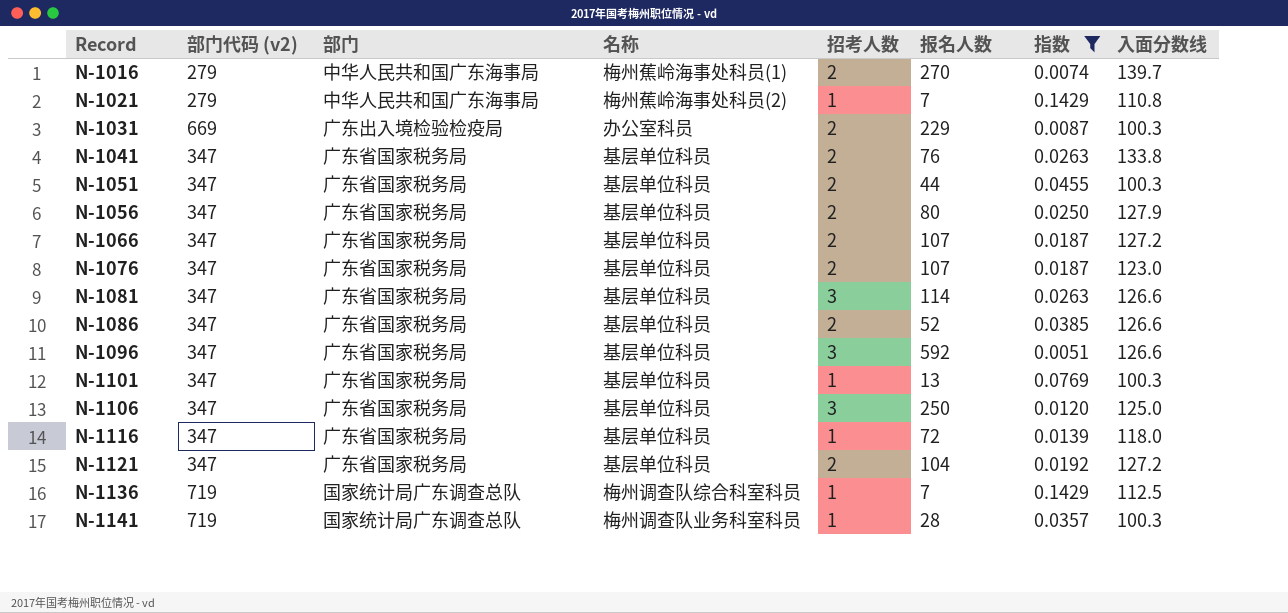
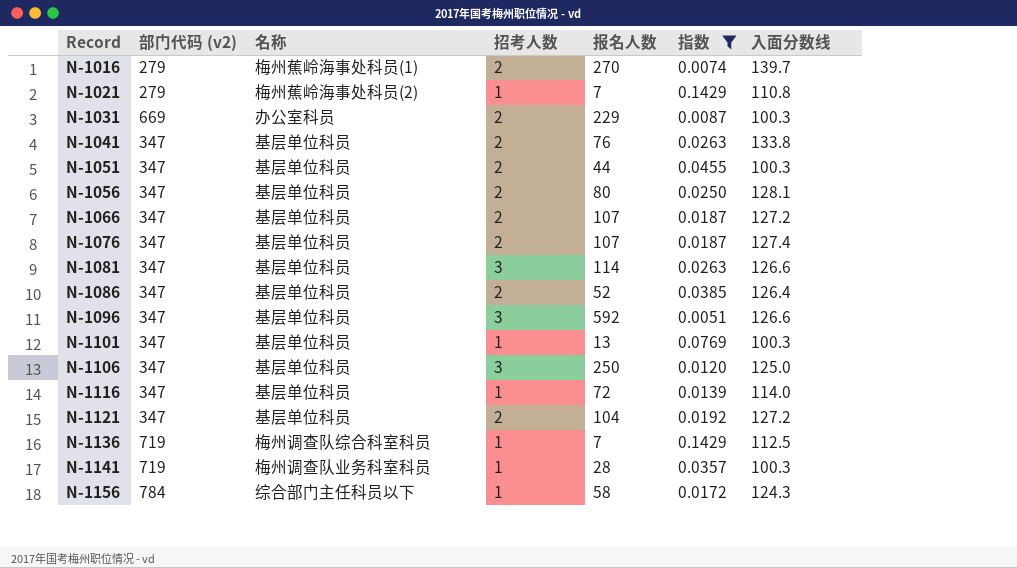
column 部门 | position: 3 -> none
N-1056 | 入面分数线: 127.9 -> 128.1
N-1076 | 入面分数线: 123.0 -> 127.4
N-1086 | 入面分数线: 126.6 -> 126.4
N-1116 | 入面分数线: 118.0 -> 114.0
row N-1156: none -> 784 | 综合部门主任科员以下 | 1 | 58 | 0.0172 | 124.3

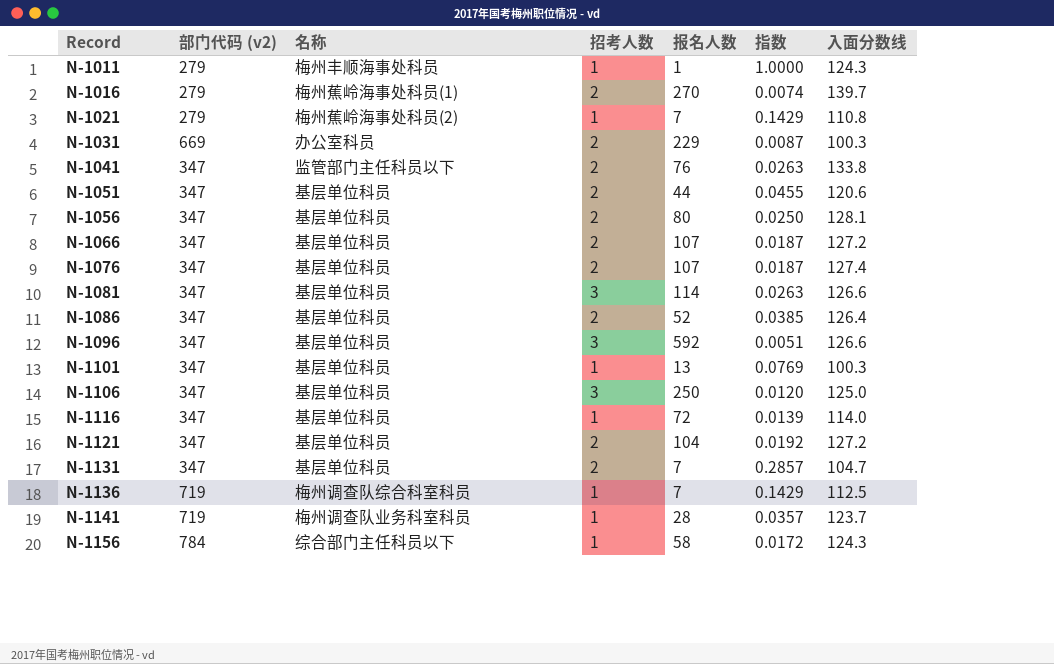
filter: 指数 <= 0.1429 -> none
N-1041 | 名称: 基层单位科员 -> 监管部门主任科员以下
N-1051 | 入面分数线: 100.3 -> 120.6
N-1141 | 入面分数线: 100.3 -> 123.7

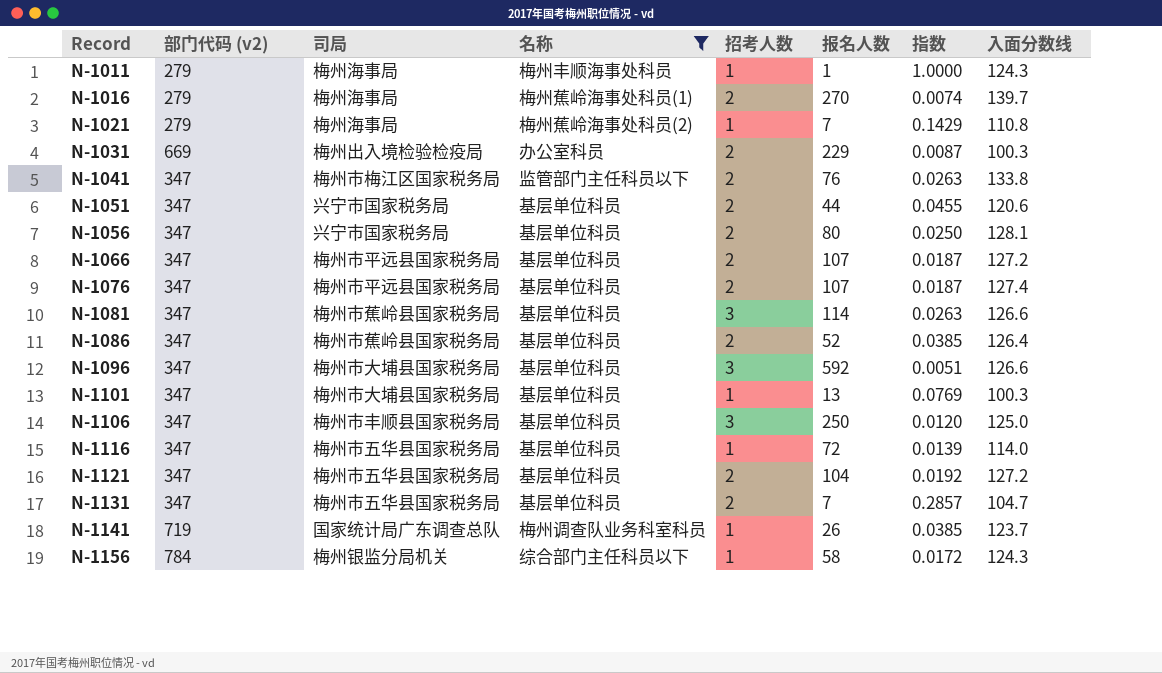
filter: none -> 名称 != 梅州调查队综合科室科员
column 司局 | position: none -> 3
N-1141 | 报名人数: 28 -> 26
N-1141 | 指数: 0.0357 -> 0.0385

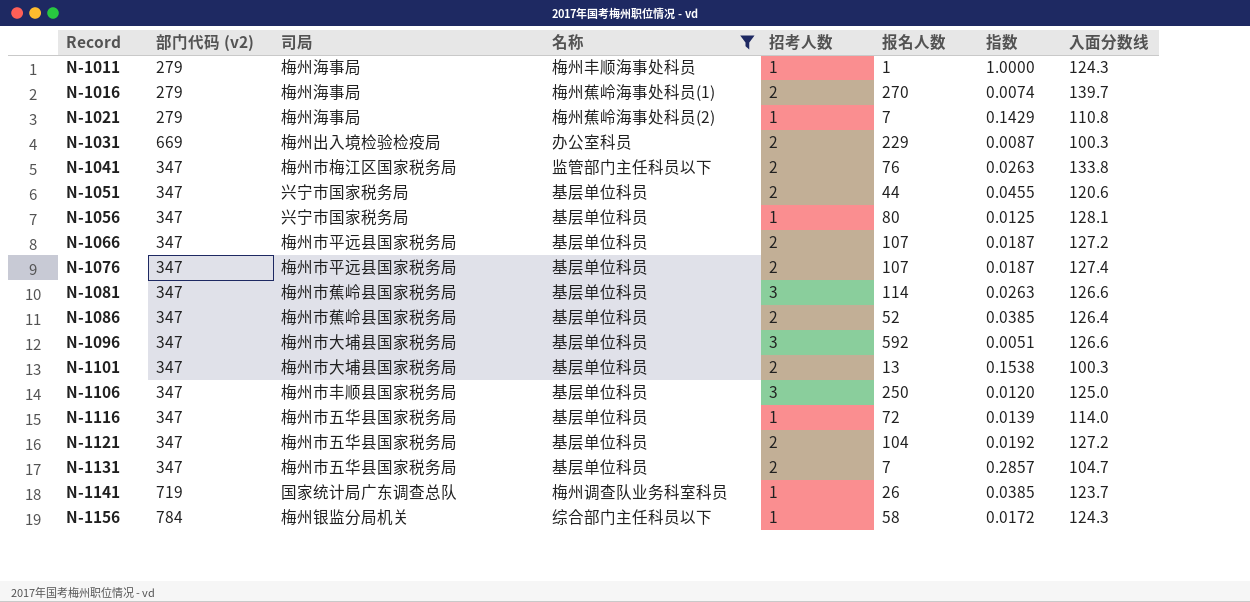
N-1056 | 招考人数: 2 -> 1
N-1056 | 指数: 0.0250 -> 0.0125
N-1101 | 招考人数: 1 -> 2
N-1101 | 指数: 0.0769 -> 0.1538

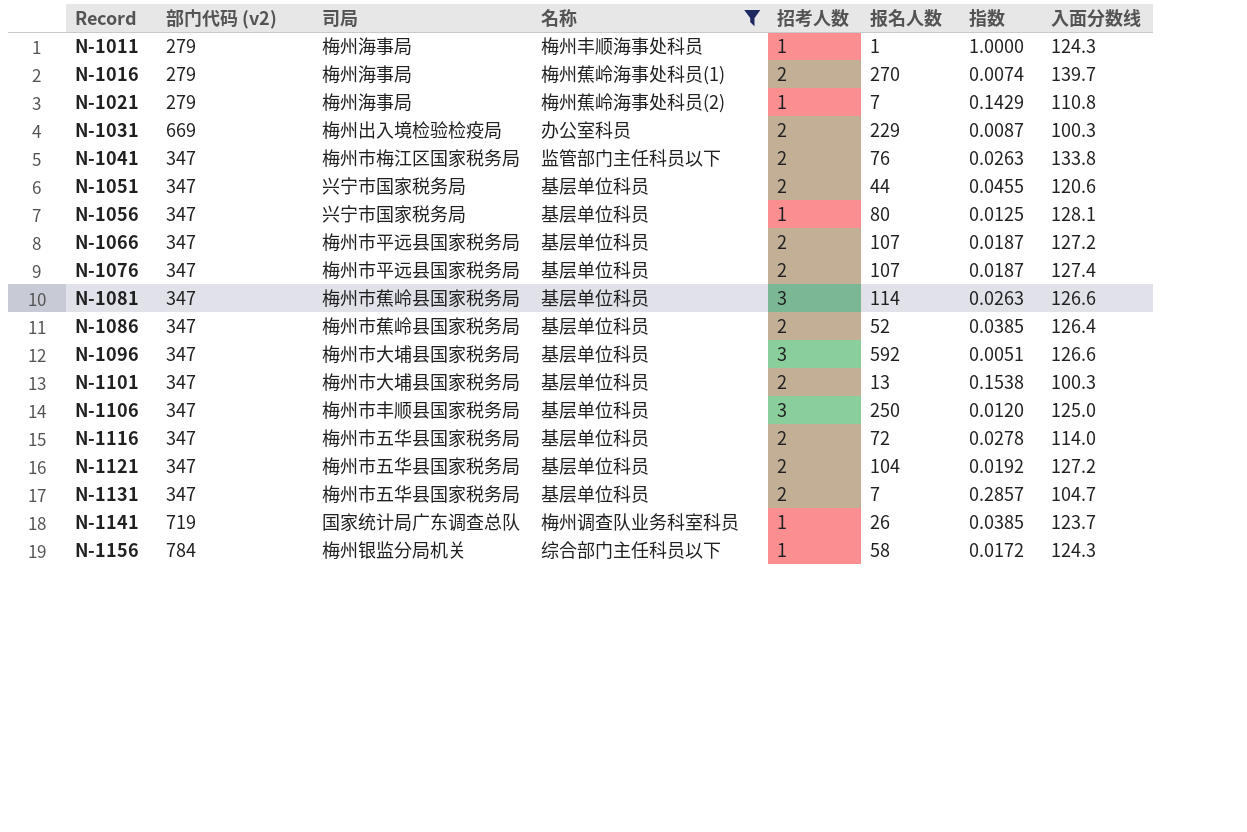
N-1116 | 招考人数: 1 -> 2
N-1116 | 指数: 0.0139 -> 0.0278

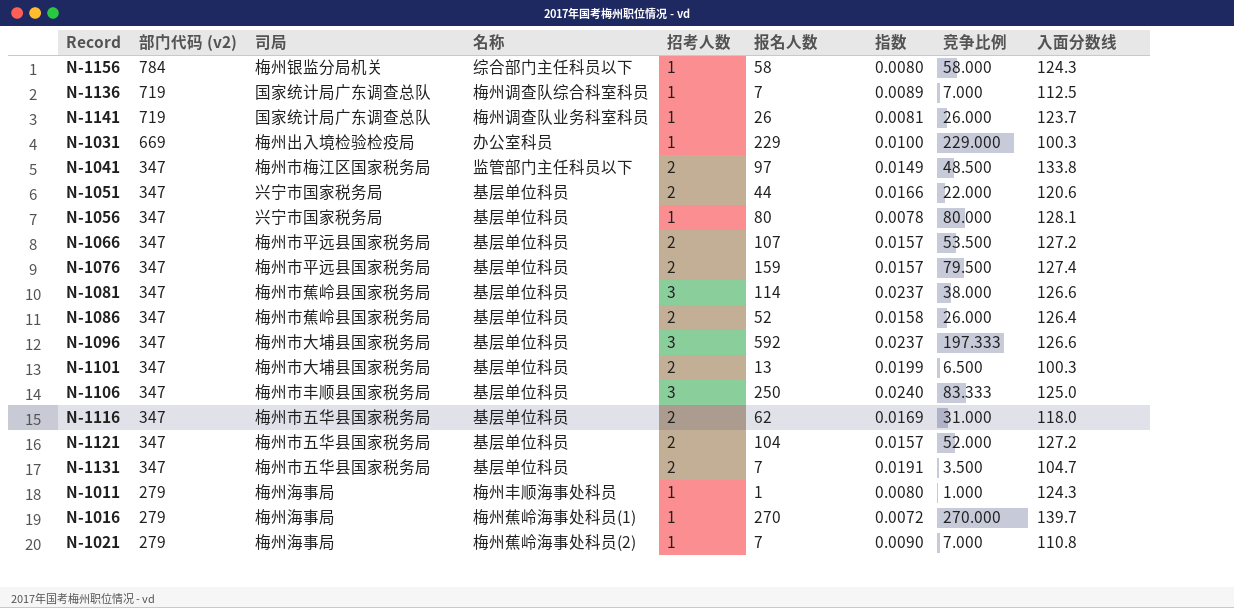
filter: 名称 != 梅州调查队综合科室科员 -> none
row order: Record ascending -> 部门代码 (v2) descending
column 指数 | formula: [招考人数] / [报名人数] -> [招考人数] / [入面分数线]
column 竞争比例 | formula: none -> [报名人数] / [招考人数]
N-1031 | 招考人数: 2 -> 1
N-1041 | 报名人数: 76 -> 97
N-1076 | 报名人数: 107 -> 159
N-1116 | 报名人数: 72 -> 62
N-1116 | 入面分数线: 114.0 -> 118.0
N-1016 | 招考人数: 2 -> 1

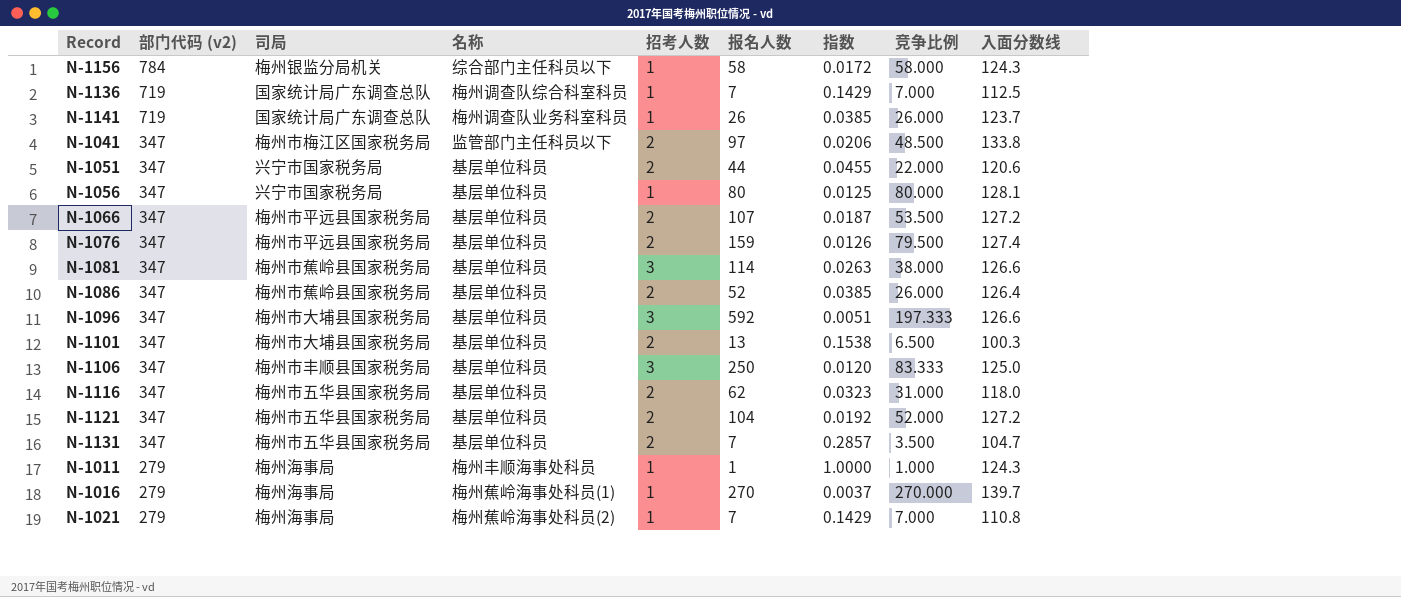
column 指数 | formula: [招考人数] / [入面分数线] -> [招考人数] / [报名人数]
row N-1031: 669 | 梅州出入境检验检疫局 | 办公室科员 | 1 | 229 | 0.0100 | 229.000 | 100.3 -> none

